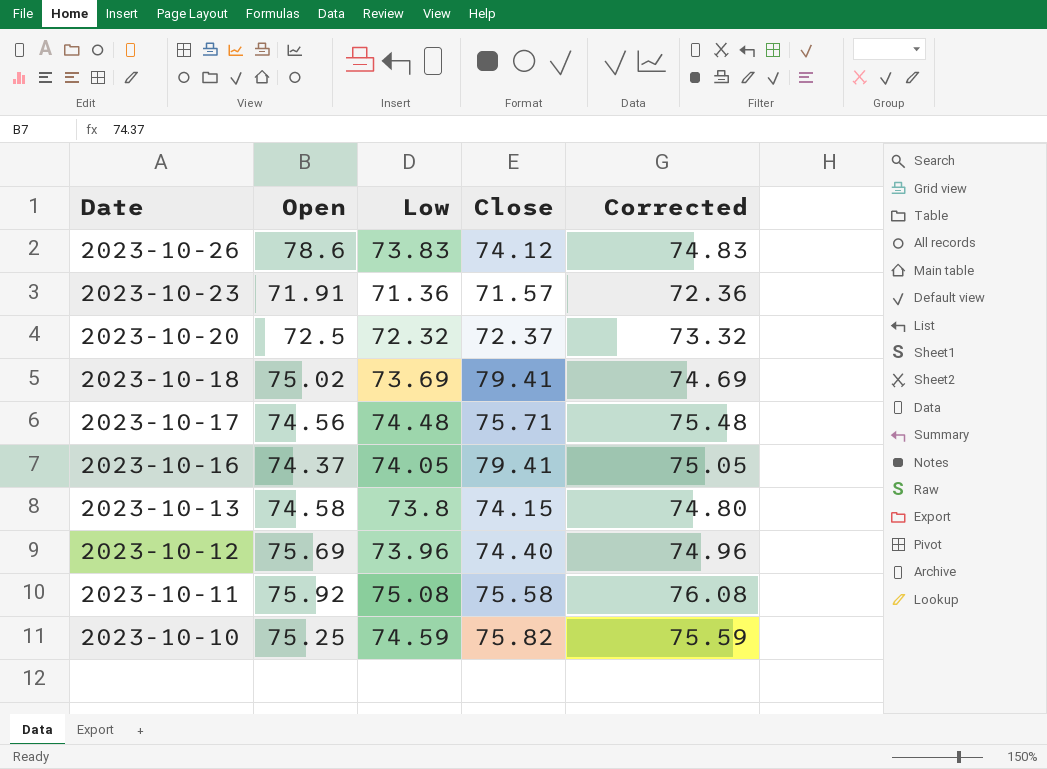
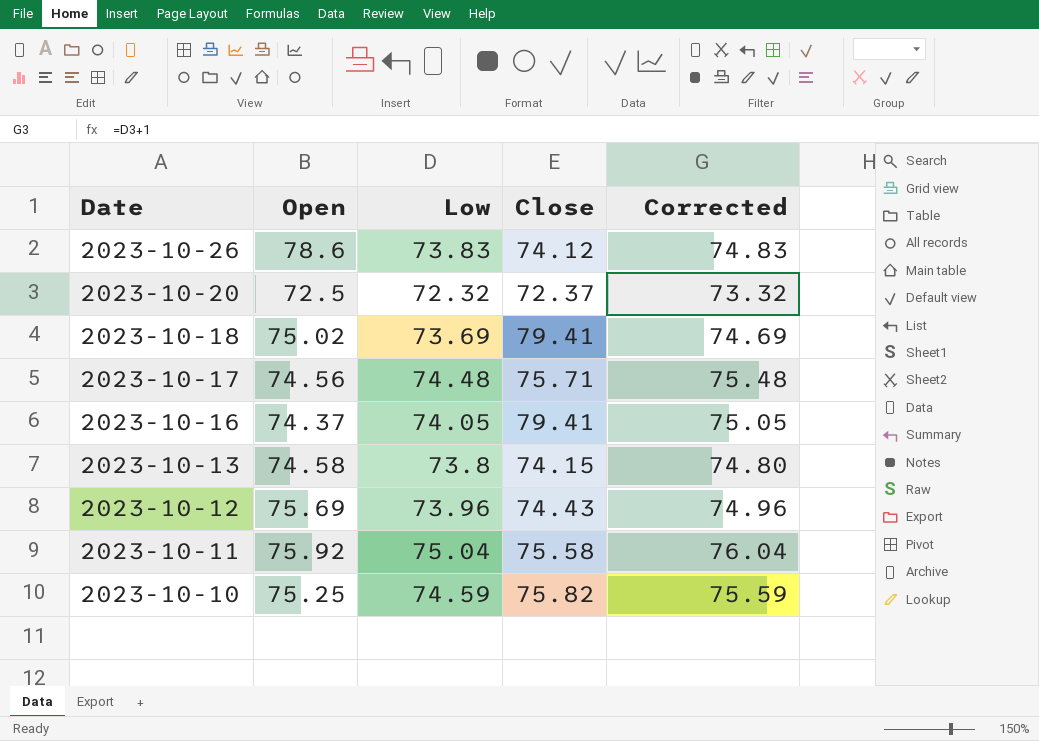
row 2023-10-23: 71.91 | 71.36 | 71.57 | 72.36 -> none
2023-10-12 | Close: 74.40 -> 74.43
2023-10-11 | Low: 75.08 -> 75.04
2023-10-11 | Corrected: 76.08 -> 76.04

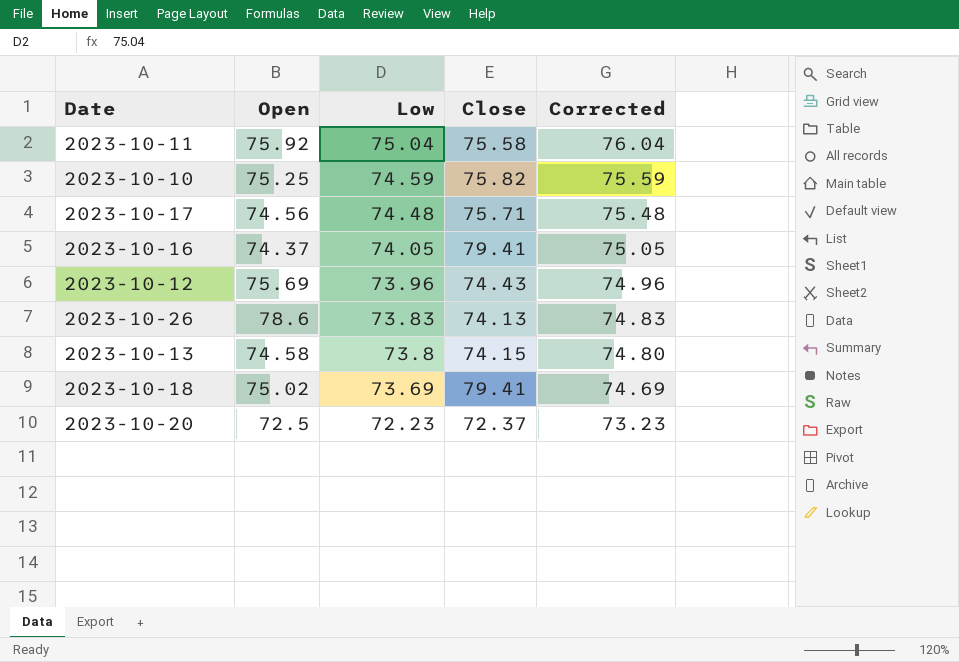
row order: Date descending -> Low descending
2023-10-26 | Close: 74.12 -> 74.13
2023-10-20 | Low: 72.32 -> 72.23
2023-10-20 | Corrected: 73.32 -> 73.23

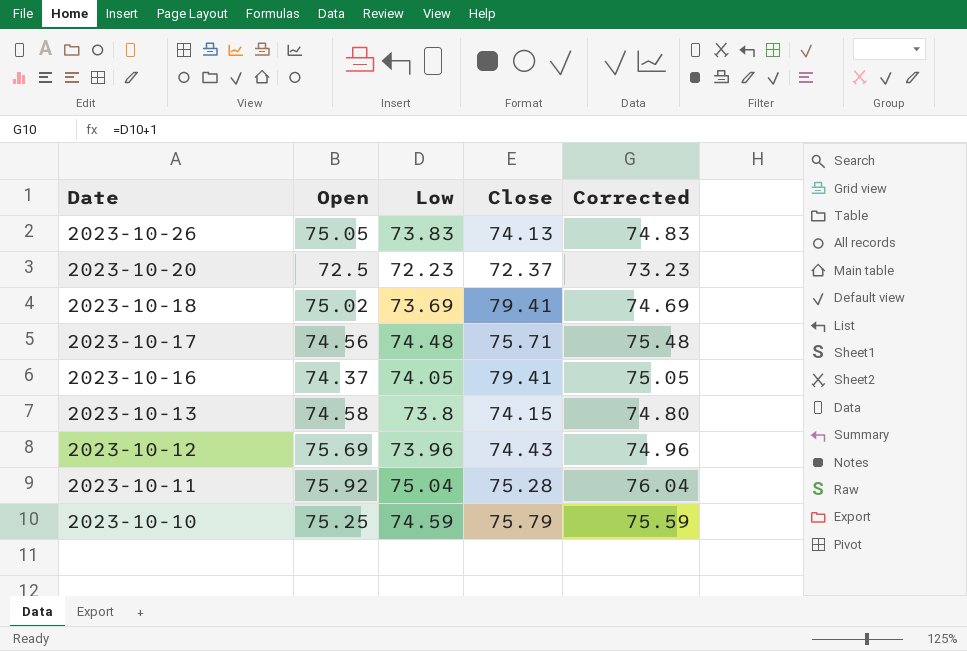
row order: Low descending -> Date descending
2023-10-26 | Open: 78.6 -> 75.05
2023-10-11 | Close: 75.58 -> 75.28
2023-10-10 | Close: 75.82 -> 75.79

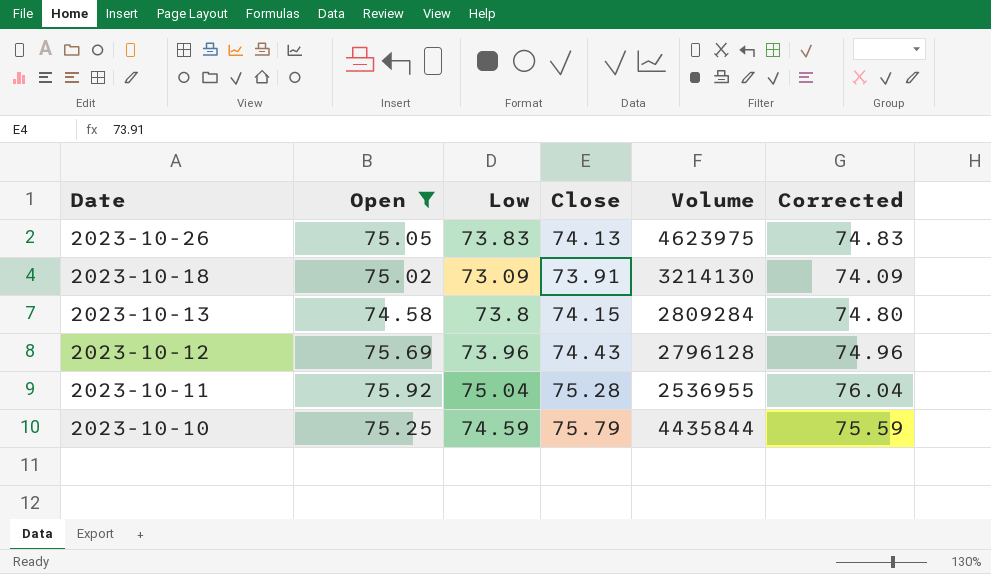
filter: none -> Open >= 74.58
column Volume | position: none -> 5
2023-10-18 | Low: 73.69 -> 73.09
2023-10-18 | Close: 79.41 -> 73.91
2023-10-18 | Corrected: 74.69 -> 74.09

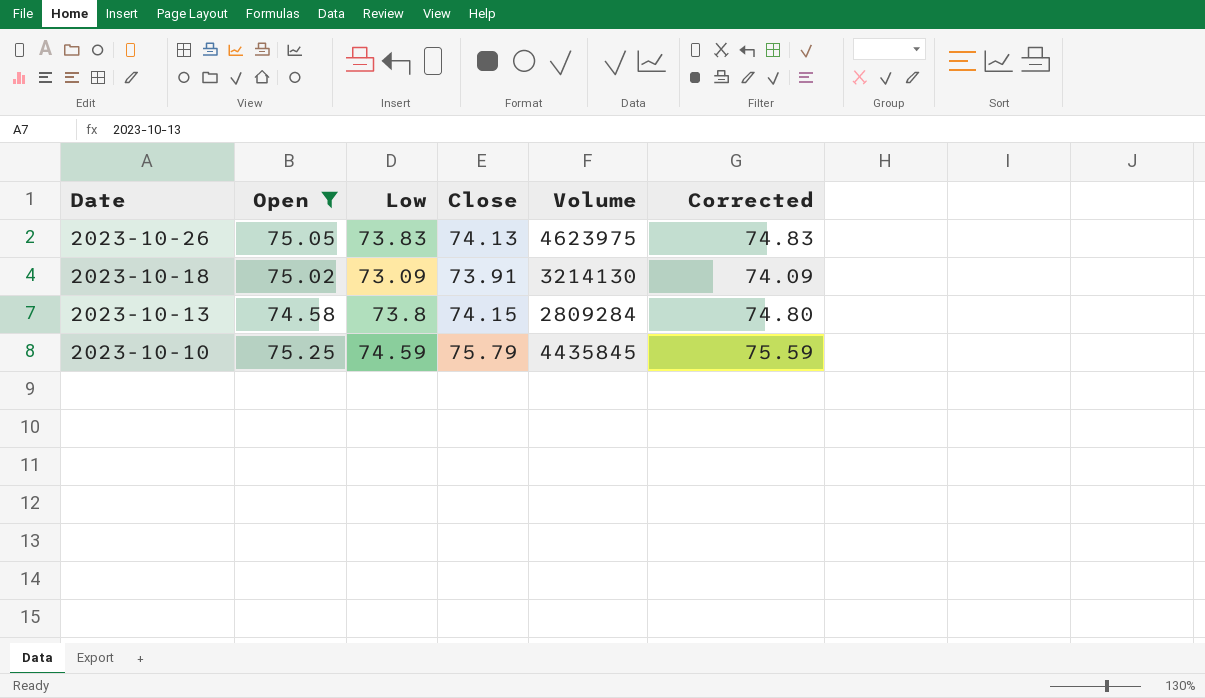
row 2023-10-12: 75.69 | 73.96 | 74.43 | 2796128 | 74.96 -> none
row 2023-10-11: 75.92 | 75.04 | 75.28 | 2536955 | 76.04 -> none
2023-10-10 | Volume: 4435844 -> 4435845

